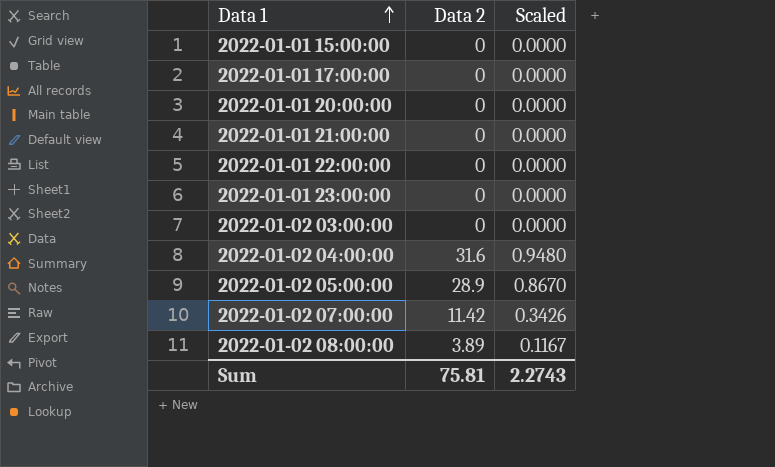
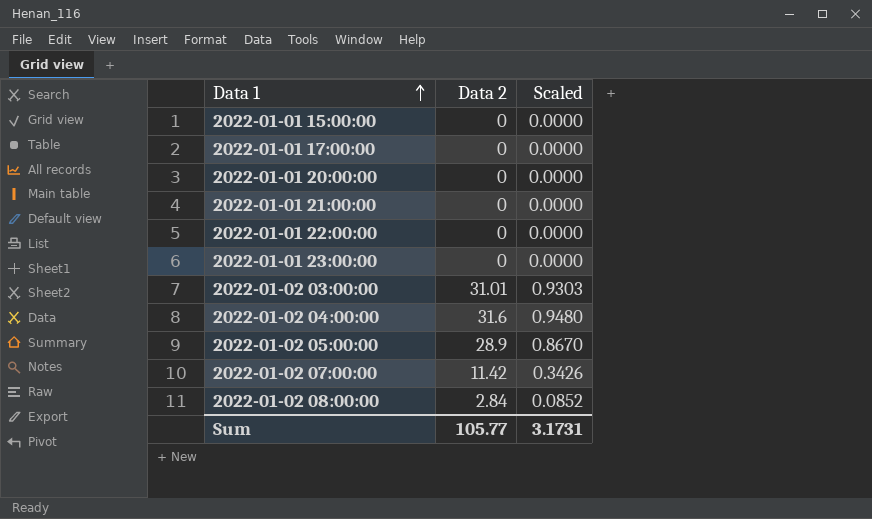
2022-01-02 03:00:00 | Data 2: 0 -> 31.01
2022-01-02 03:00:00 | Scaled: 0.0000 -> 0.9303
2022-01-02 08:00:00 | Data 2: 3.89 -> 2.84
2022-01-02 08:00:00 | Scaled: 0.1167 -> 0.0852
Sum | Data 2: 75.81 -> 105.77
Sum | Scaled: 2.2743 -> 3.1731

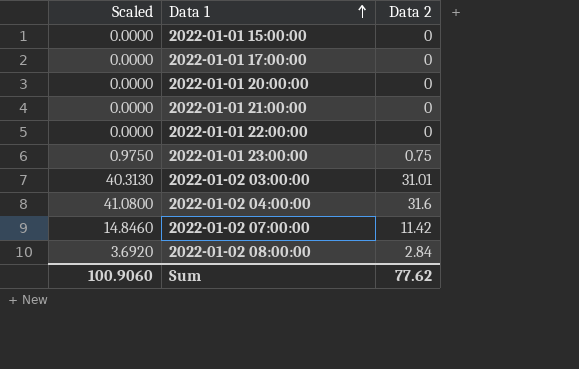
column Scaled | formula: [Data 2] * 0.03 -> [Data 2] * 1.3
column Scaled | position: 3 -> 1
row 2022-01-02 05:00:00: 28.9 | 0.8670 -> none
2022-01-01 23:00:00 | Data 2: 0 -> 0.75
Sum | Scaled: 3.1731 -> 100.9060
Sum | Data 2: 105.77 -> 77.62

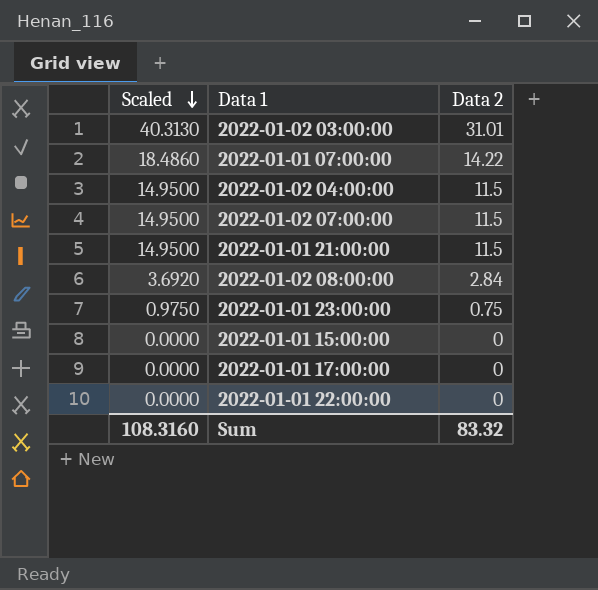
row order: Data 1 ascending -> Scaled descending
row 2022-01-01 20:00:00: 0.0000 | 0 -> none
row 2022-01-01 07:00:00: none -> 18.4860 | 14.22
2022-01-02 04:00:00 | Scaled: 41.0800 -> 14.9500
2022-01-02 04:00:00 | Data 2: 31.6 -> 11.5
2022-01-02 07:00:00 | Scaled: 14.8460 -> 14.9500
2022-01-02 07:00:00 | Data 2: 11.42 -> 11.5
2022-01-01 21:00:00 | Scaled: 0.0000 -> 14.9500
2022-01-01 21:00:00 | Data 2: 0 -> 11.5
Sum | Scaled: 100.9060 -> 108.3160
Sum | Data 2: 77.62 -> 83.32

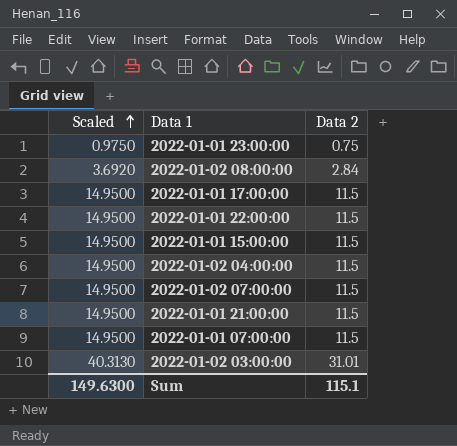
row order: Scaled descending -> Scaled ascending
2022-01-01 17:00:00 | Scaled: 0.0000 -> 14.9500
2022-01-01 17:00:00 | Data 2: 0 -> 11.5
2022-01-01 22:00:00 | Scaled: 0.0000 -> 14.9500
2022-01-01 22:00:00 | Data 2: 0 -> 11.5
2022-01-01 15:00:00 | Scaled: 0.0000 -> 14.9500
2022-01-01 15:00:00 | Data 2: 0 -> 11.5
2022-01-01 07:00:00 | Scaled: 18.4860 -> 14.9500
2022-01-01 07:00:00 | Data 2: 14.22 -> 11.5
Sum | Scaled: 108.3160 -> 149.6300
Sum | Data 2: 83.32 -> 115.1

